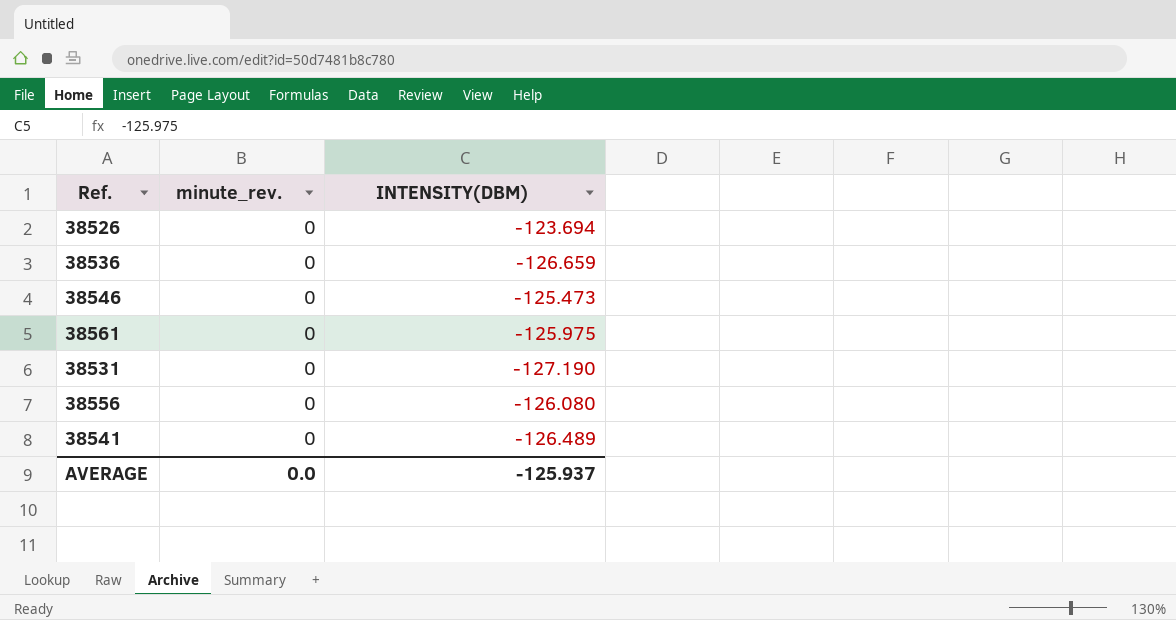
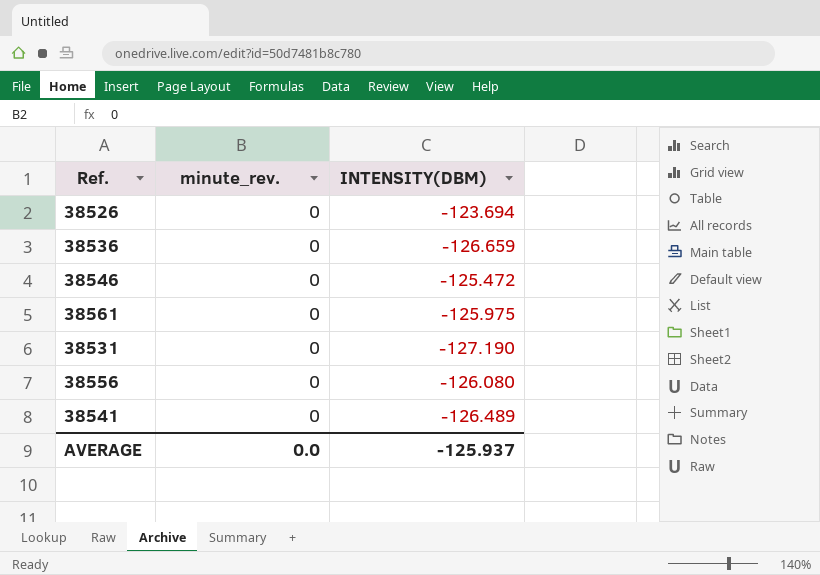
38546 | INTENSITY(DBM): -125.473 -> -125.472

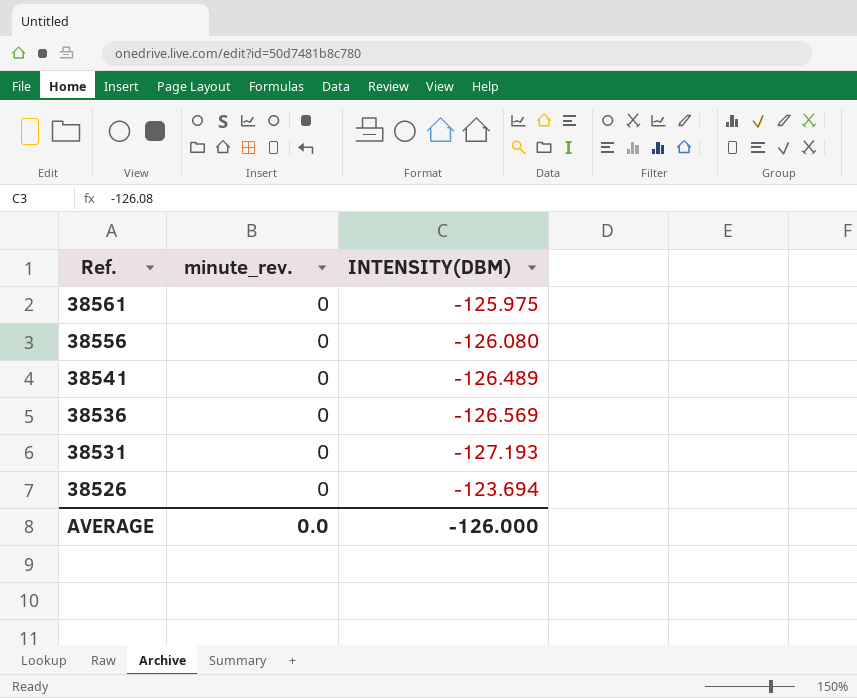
row order: none -> Ref. descending
row 38546: 0 | -125.472 -> none
38536 | INTENSITY(DBM): -126.659 -> -126.569
38531 | INTENSITY(DBM): -127.190 -> -127.193
AVERAGE | INTENSITY(DBM): -125.937 -> -126.000

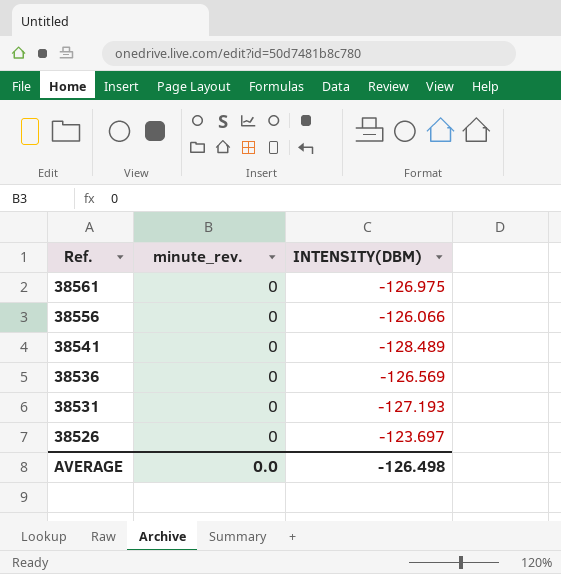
38561 | INTENSITY(DBM): -125.975 -> -126.975
38556 | INTENSITY(DBM): -126.080 -> -126.066
38541 | INTENSITY(DBM): -126.489 -> -128.489
38526 | INTENSITY(DBM): -123.694 -> -123.697
AVERAGE | INTENSITY(DBM): -126.000 -> -126.498

